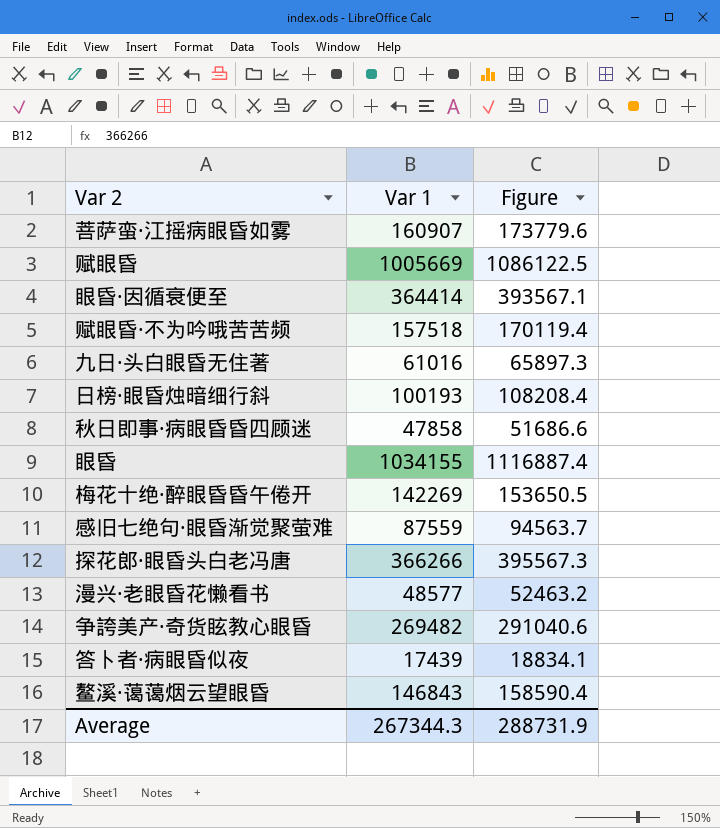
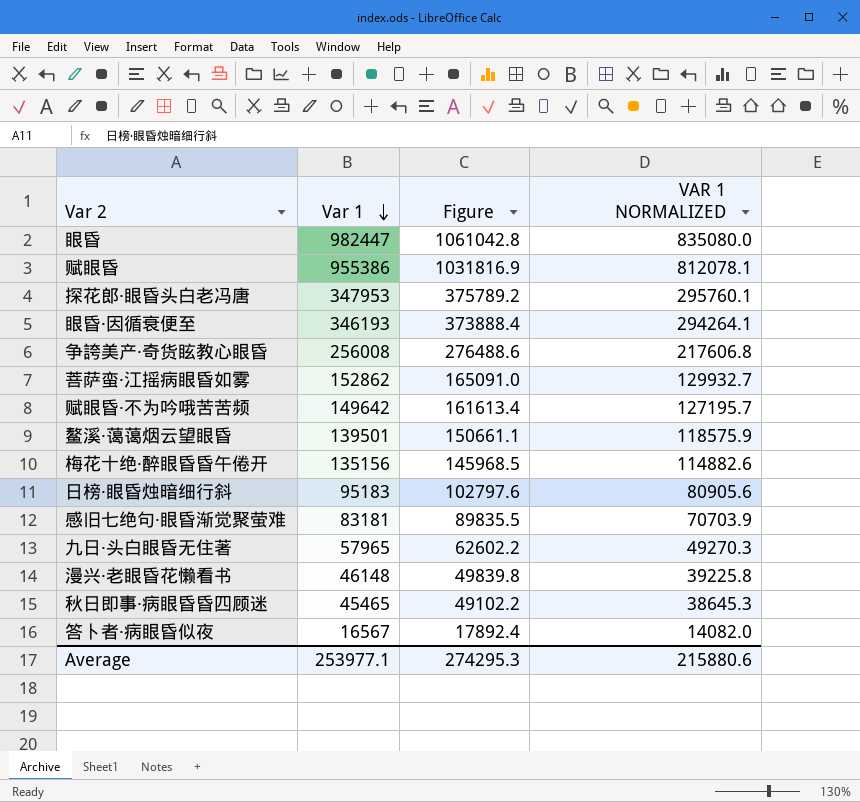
row order: none -> Var 1 descending
column VAR 1 NORMALIZED | formula: none -> [Var 1] * 0.85
眼昏 | Var 1: 1034155 -> 982447
眼昏 | Figure: 1116887.4 -> 1061042.8
赋眼昏 | Var 1: 1005669 -> 955386
赋眼昏 | Figure: 1086122.5 -> 1031816.9
探花郎·眼昏头白老冯唐 | Var 1: 366266 -> 347953
探花郎·眼昏头白老冯唐 | Figure: 395567.3 -> 375789.2
眼昏·因循衰便至 | Var 1: 364414 -> 346193
眼昏·因循衰便至 | Figure: 393567.1 -> 373888.4
争誇美产·奇货眩教心眼昏 | Var 1: 269482 -> 256008
争誇美产·奇货眩教心眼昏 | Figure: 291040.6 -> 276488.6
菩萨蛮·江摇病眼昏如雾 | Var 1: 160907 -> 152862
菩萨蛮·江摇病眼昏如雾 | Figure: 173779.6 -> 165091.0
赋眼昏·不为吟哦苦苦频 | Var 1: 157518 -> 149642
赋眼昏·不为吟哦苦苦频 | Figure: 170119.4 -> 161613.4
鳌溪·蔼蔼烟云望眼昏 | Var 1: 146843 -> 139501
鳌溪·蔼蔼烟云望眼昏 | Figure: 158590.4 -> 150661.1
梅花十绝·醉眼昏昏午倦开 | Var 1: 142269 -> 135156
梅花十绝·醉眼昏昏午倦开 | Figure: 153650.5 -> 145968.5
日榜·眼昏烛暗细行斜 | Var 1: 100193 -> 95183
日榜·眼昏烛暗细行斜 | Figure: 108208.4 -> 102797.6
感旧七绝句·眼昏渐觉聚萤难 | Var 1: 87559 -> 83181
感旧七绝句·眼昏渐觉聚萤难 | Figure: 94563.7 -> 89835.5
九日·头白眼昏无住著 | Var 1: 61016 -> 57965
九日·头白眼昏无住著 | Figure: 65897.3 -> 62602.2
漫兴·老眼昏花懒看书 | Var 1: 48577 -> 46148
漫兴·老眼昏花懒看书 | Figure: 52463.2 -> 49839.8
秋日即事·病眼昏昏四顾迷 | Var 1: 47858 -> 45465
秋日即事·病眼昏昏四顾迷 | Figure: 51686.6 -> 49102.2
答卜者·病眼昏似夜 | Var 1: 17439 -> 16567
答卜者·病眼昏似夜 | Figure: 18834.1 -> 17892.4
Average | Var 1: 267344.3 -> 253977.1
Average | Figure: 288731.9 -> 274295.3

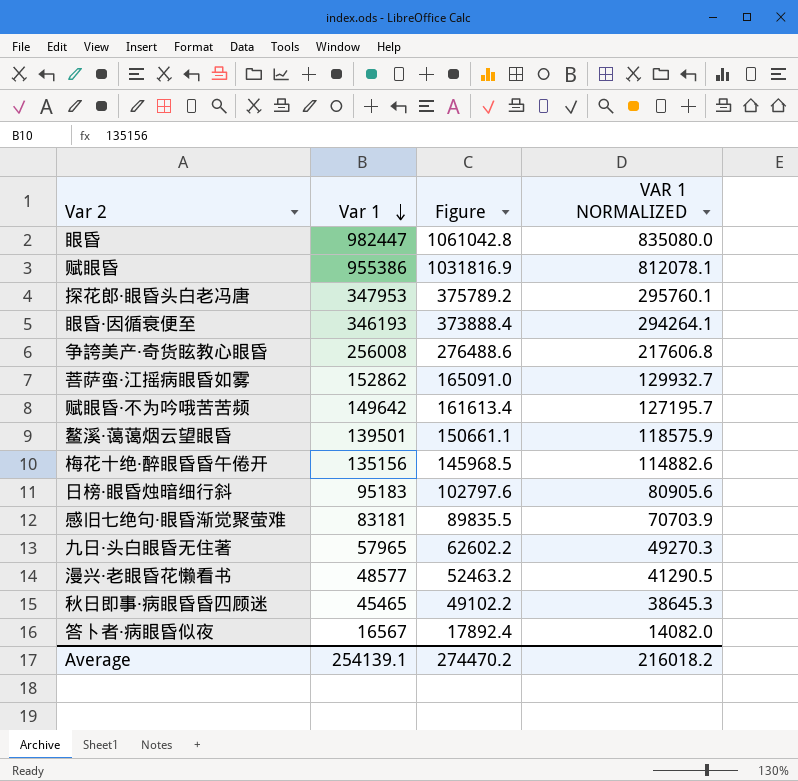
漫兴·老眼昏花懒看书 | Var 1: 46148 -> 48577
漫兴·老眼昏花懒看书 | Figure: 49839.8 -> 52463.2
漫兴·老眼昏花懒看书 | VAR 1 NORMALIZED: 39225.8 -> 41290.5
Average | Var 1: 253977.1 -> 254139.1
Average | Figure: 274295.3 -> 274470.2
Average | VAR 1 NORMALIZED: 215880.6 -> 216018.2

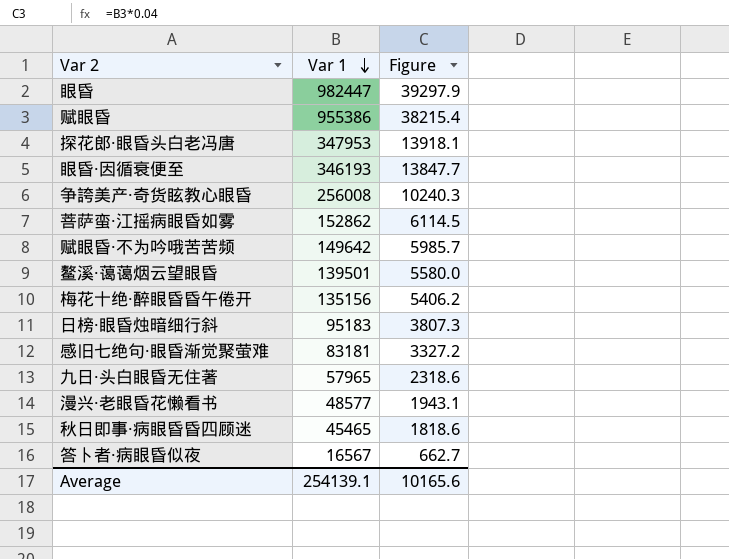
column VAR 1 NORMALIZED | formula: [Var 1] * 0.85 -> none
column Figure | formula: [Var 1] * 1.08 -> [Var 1] * 0.04
Average | Figure: 274470.2 -> 10165.6

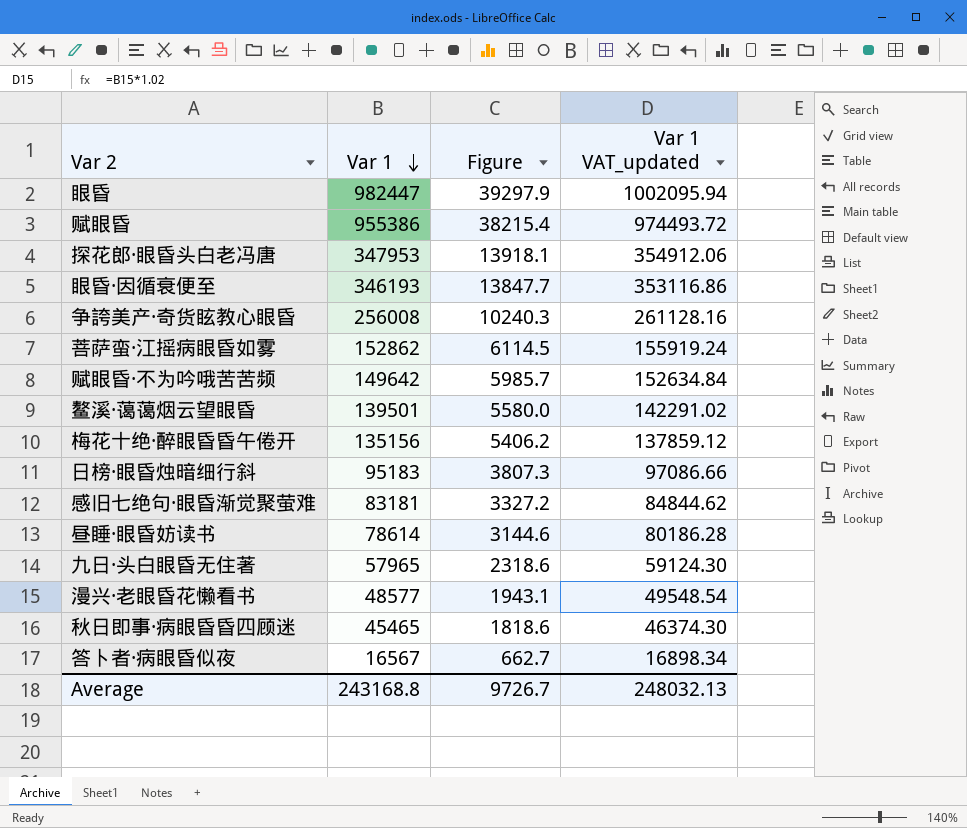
column Var 1 VAT_updated | formula: none -> [Var 1] * 1.02
row 昼睡·眼昏妨读书: none -> 78614 | 3144.6 | 80186.28
Average | Var 1: 254139.1 -> 243168.8
Average | Figure: 10165.6 -> 9726.7

